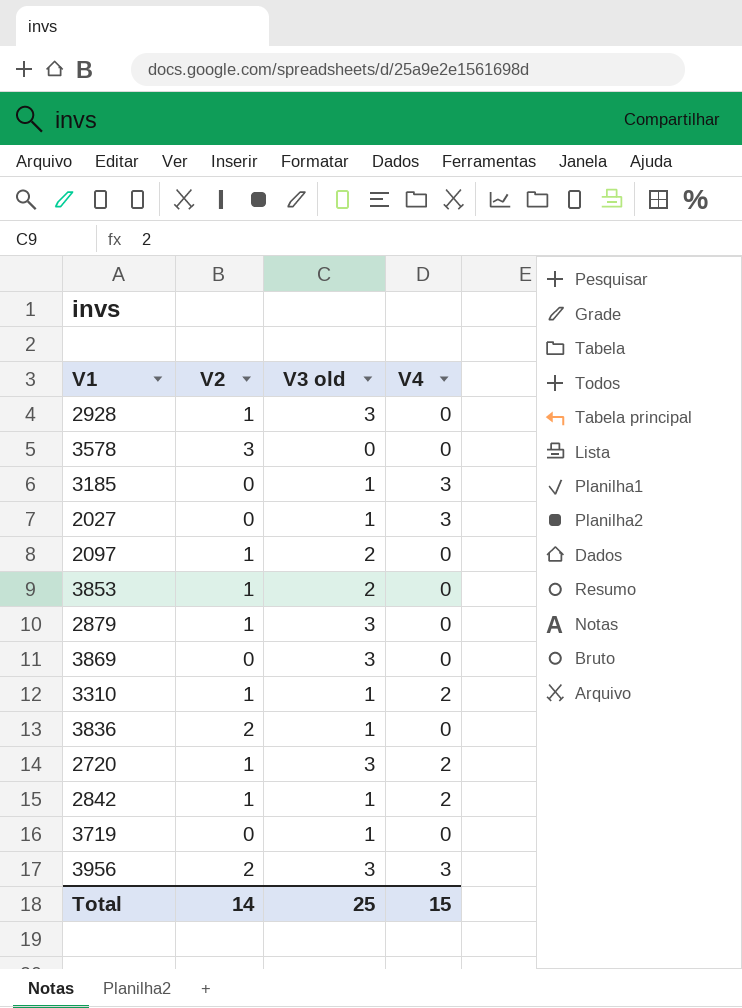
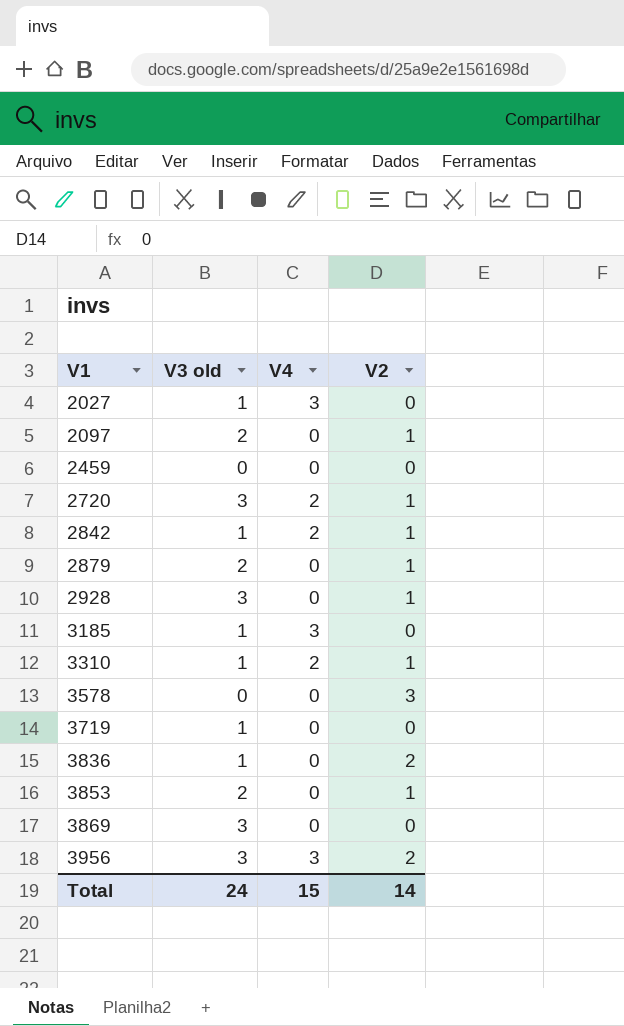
row order: none -> V1 ascending
column V2 | position: 2 -> 4
row 2459: none -> 0 | 0 | 0
2879 | V3 old: 3 -> 2
Total | V3 old: 25 -> 24

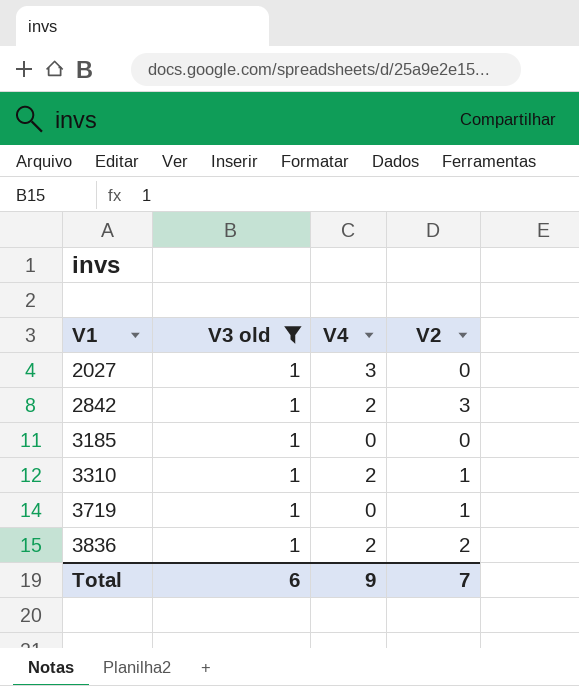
filter: none -> V3 old = 1
2842 | V2: 1 -> 3
3185 | V4: 3 -> 0
3719 | V2: 0 -> 1
3836 | V4: 0 -> 2
Total | V3 old: 24 -> 6
Total | V4: 15 -> 9
Total | V2: 14 -> 7

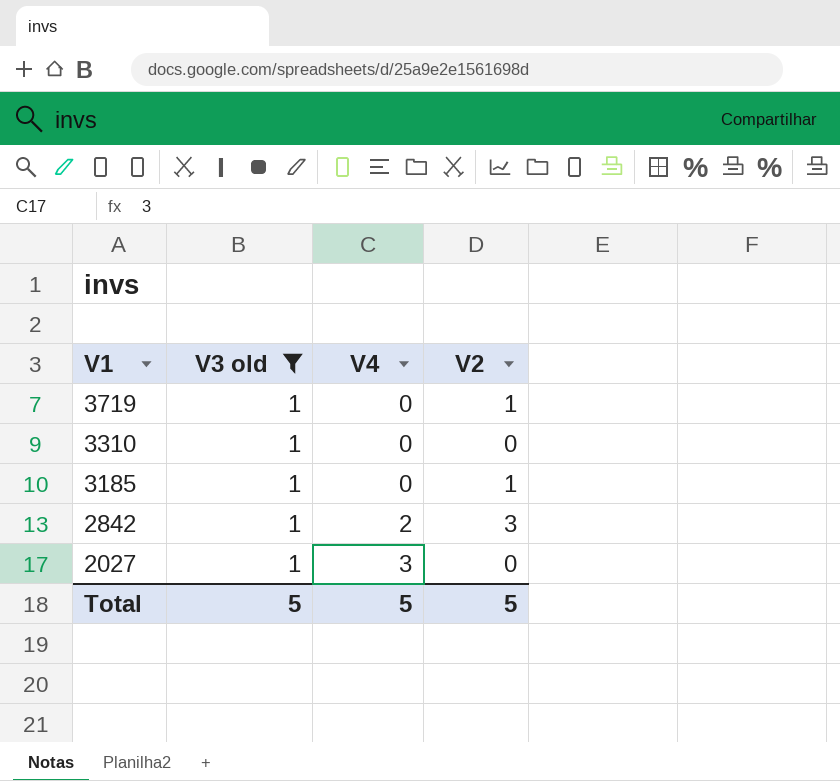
row order: V1 ascending -> V1 descending
row 3836: 1 | 2 | 2 -> none
3310 | V4: 2 -> 0
3310 | V2: 1 -> 0
3185 | V2: 0 -> 1
Total | V3 old: 6 -> 5
Total | V4: 9 -> 5
Total | V2: 7 -> 5

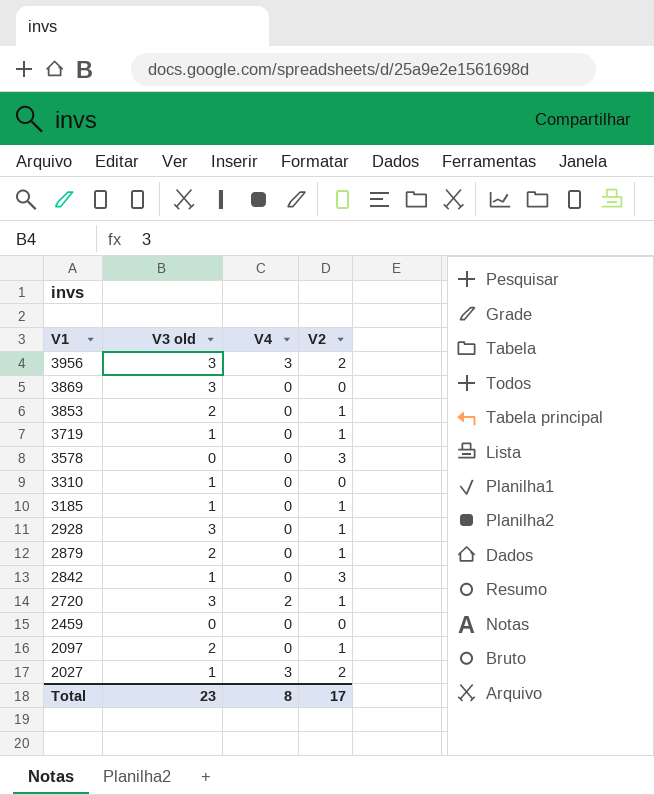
filter: V3 old = 1 -> none
2842 | V4: 2 -> 0
2027 | V2: 0 -> 2
Total | V3 old: 5 -> 23
Total | V4: 5 -> 8
Total | V2: 5 -> 17

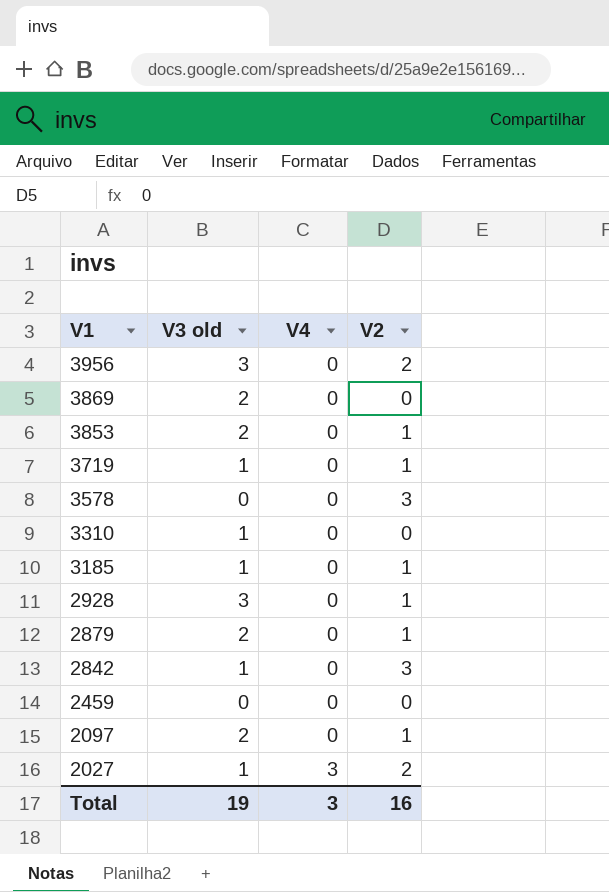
row 2720: 3 | 2 | 1 -> none
3956 | V4: 3 -> 0
3869 | V3 old: 3 -> 2
Total | V3 old: 23 -> 19
Total | V4: 8 -> 3
Total | V2: 17 -> 16

